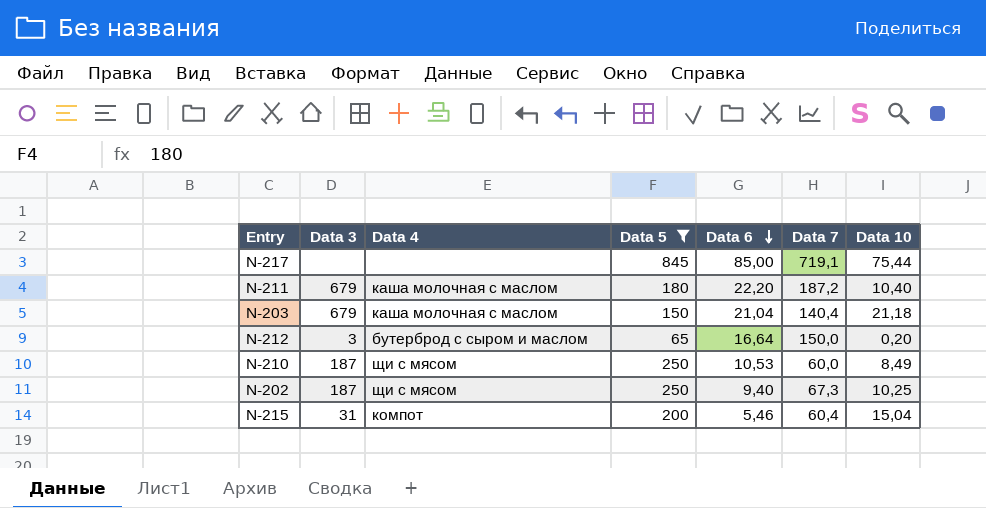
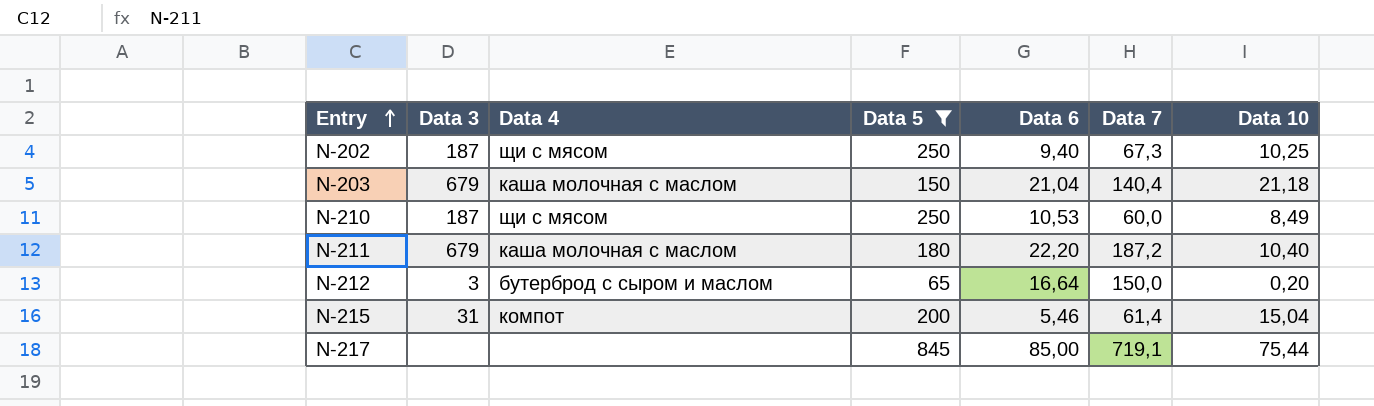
row order: Data 6 descending -> Entry ascending
N-215 | Data 7: 60,4 -> 61,4

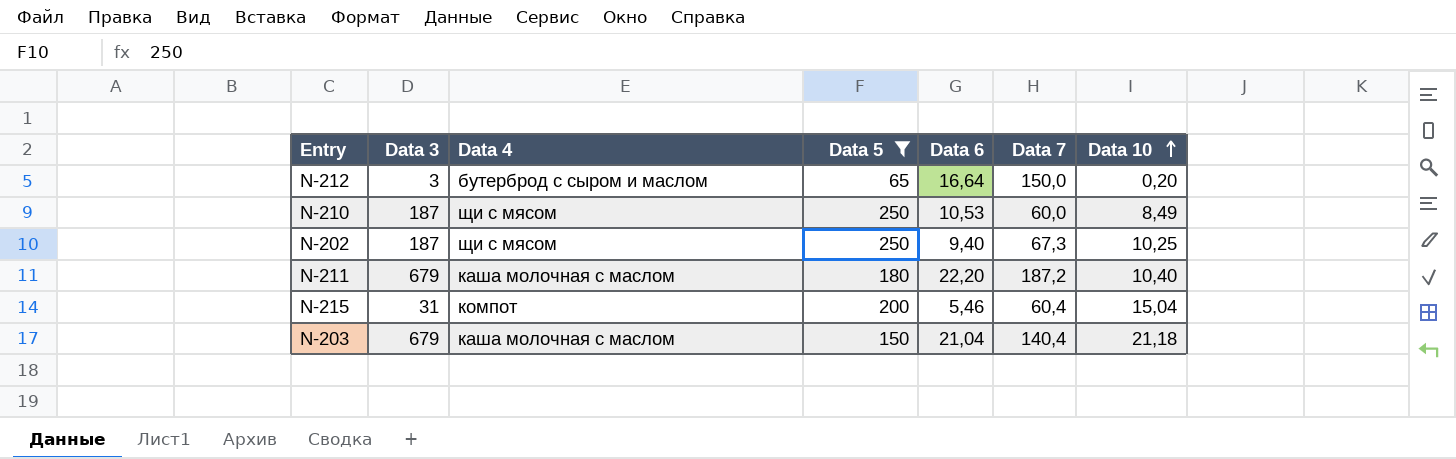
row order: Entry ascending -> Data 10 ascending
row N-217: none | none | 845 | 85,00 | 719,1 | 75,44 -> none
N-215 | Data 7: 61,4 -> 60,4

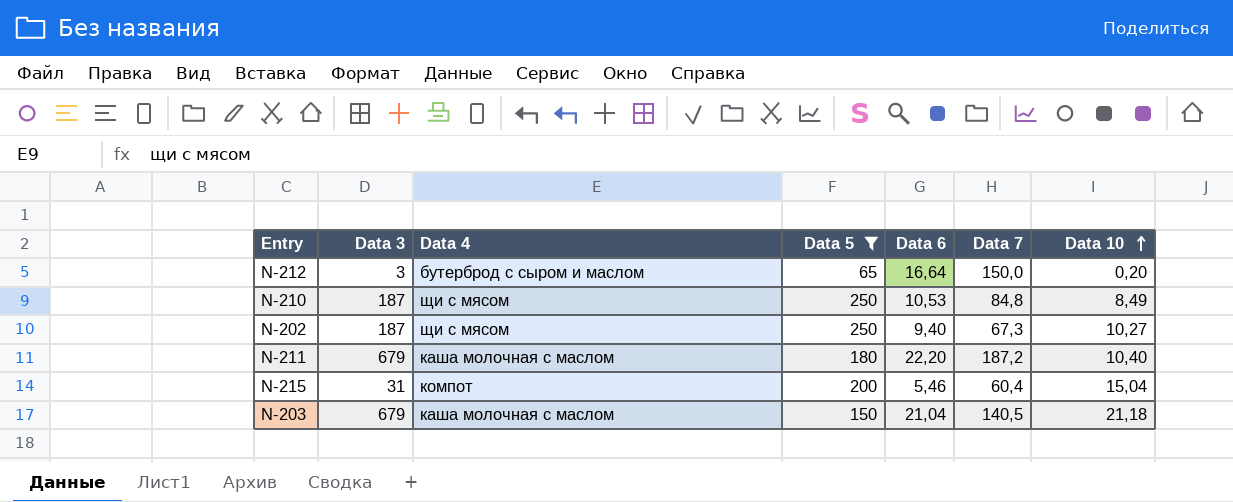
N-210 | Data 7: 60,0 -> 84,8
N-202 | Data 10: 10,25 -> 10,27
N-203 | Data 7: 140,4 -> 140,5

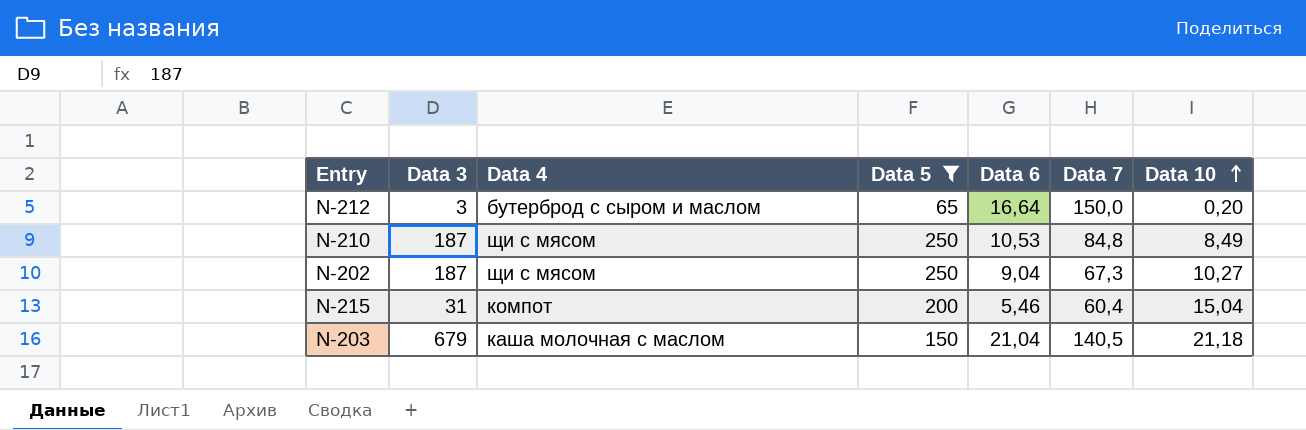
row N-211: 679 | каша молочная с маслом | 180 | 22,20 | 187,2 | 10,40 -> none
N-202 | Data 6: 9,40 -> 9,04

